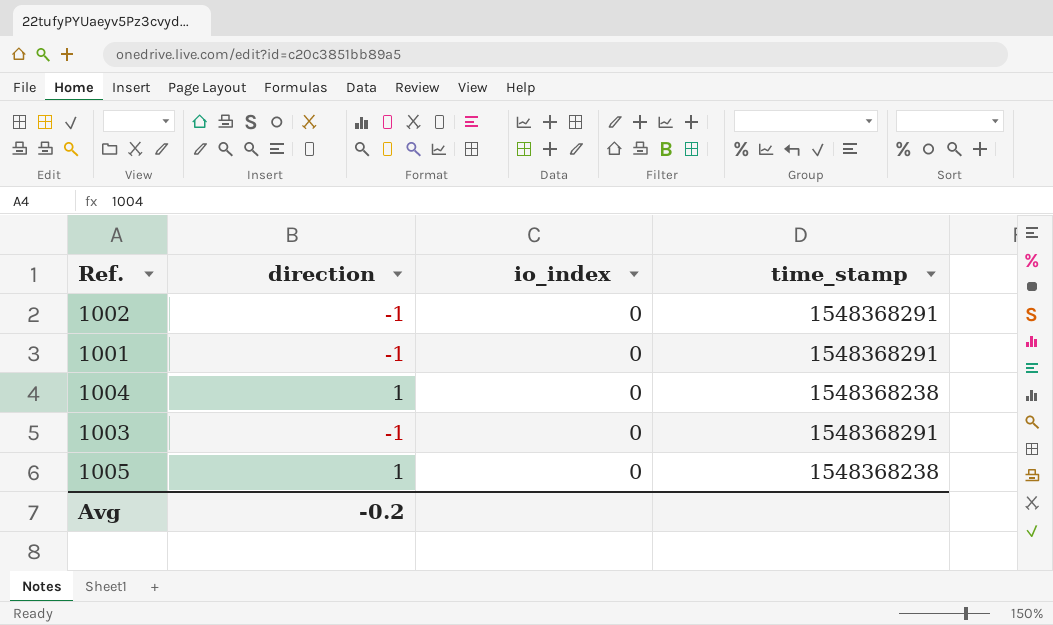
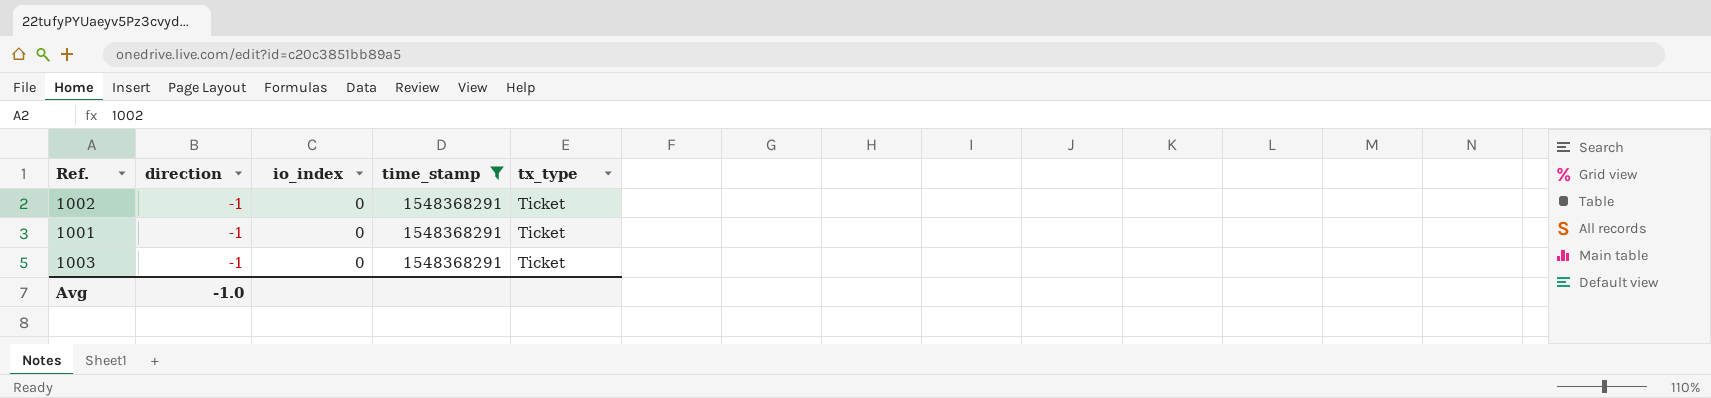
filter: none -> time_stamp = 1548368291
column tx_type | position: none -> 5
Avg | direction: -0.2 -> -1.0

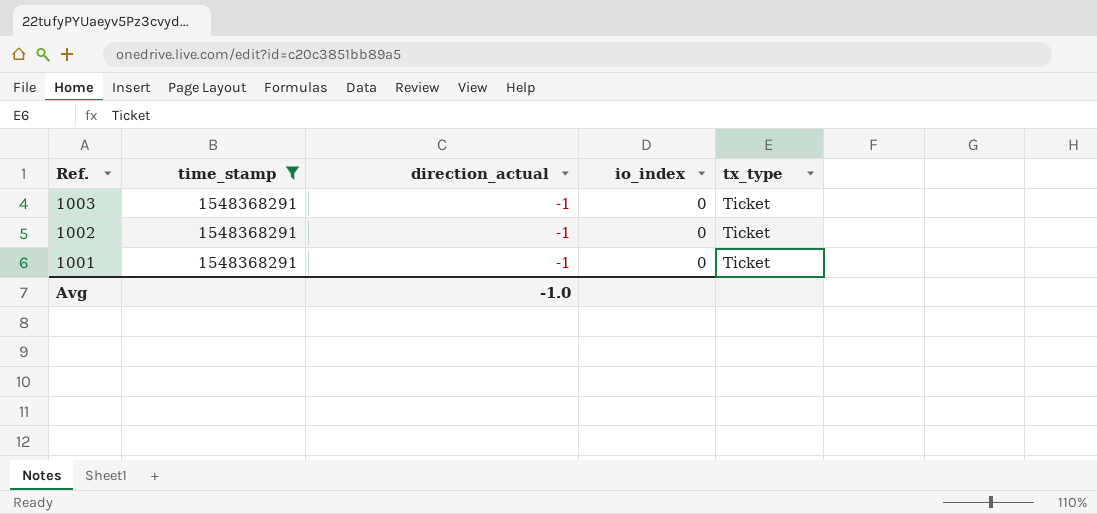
row order: none -> Ref. descending
column time_stamp | position: 4 -> 2
column name: direction -> direction_actual

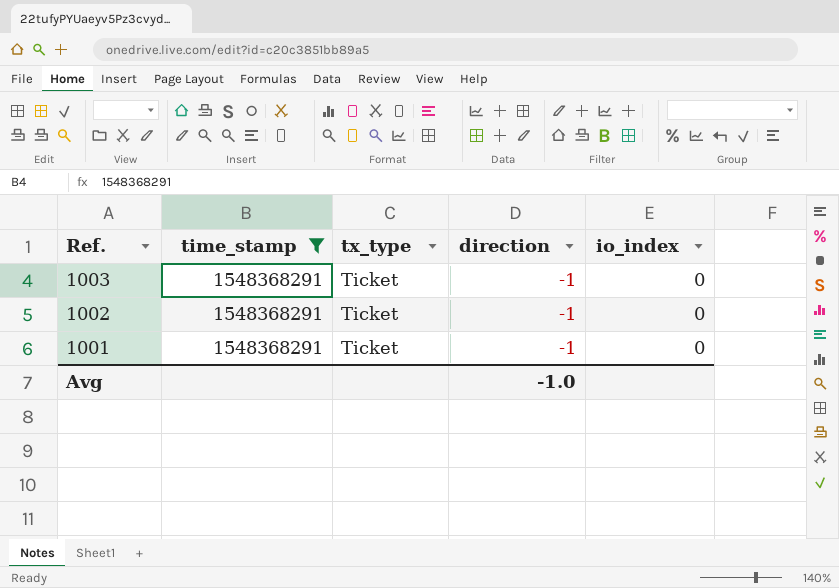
column tx_type | position: 5 -> 3
column name: direction_actual -> direction

